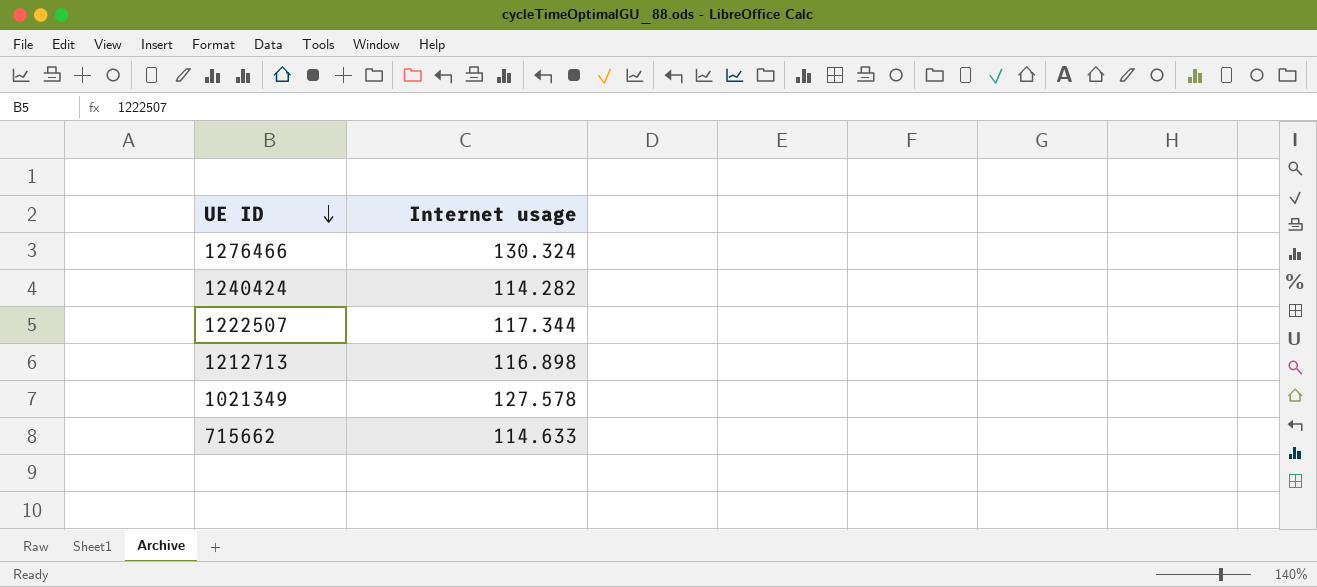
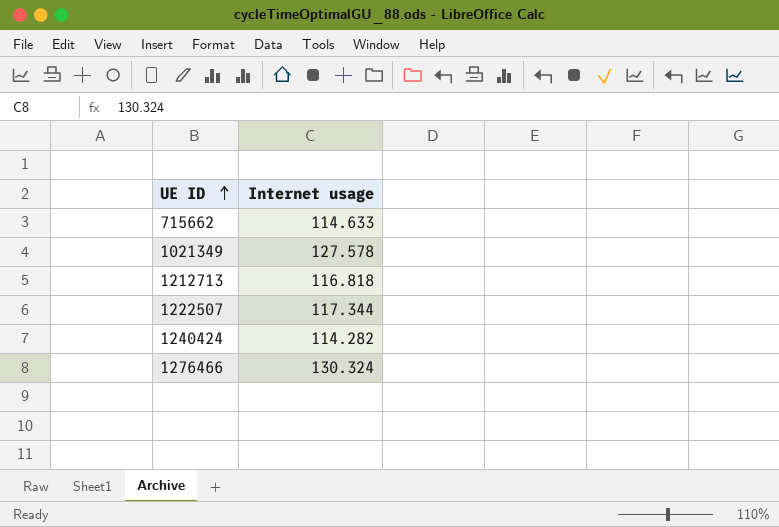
row order: UE ID descending -> UE ID ascending
1212713 | Internet usage: 116.898 -> 116.818

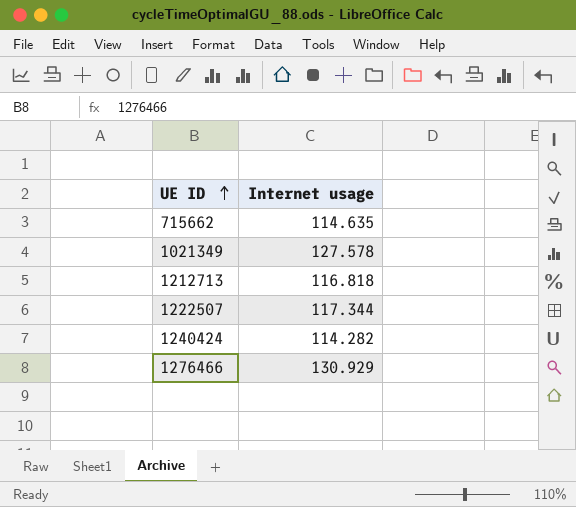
715662 | Internet usage: 114.633 -> 114.635
1276466 | Internet usage: 130.324 -> 130.929

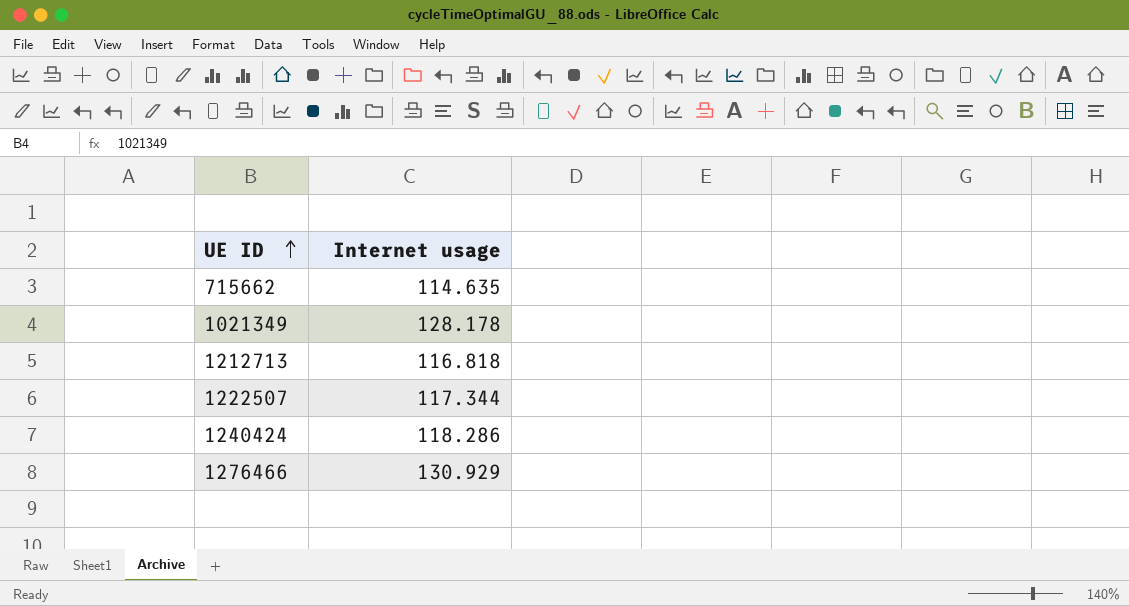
1021349 | Internet usage: 127.578 -> 128.178
1240424 | Internet usage: 114.282 -> 118.286

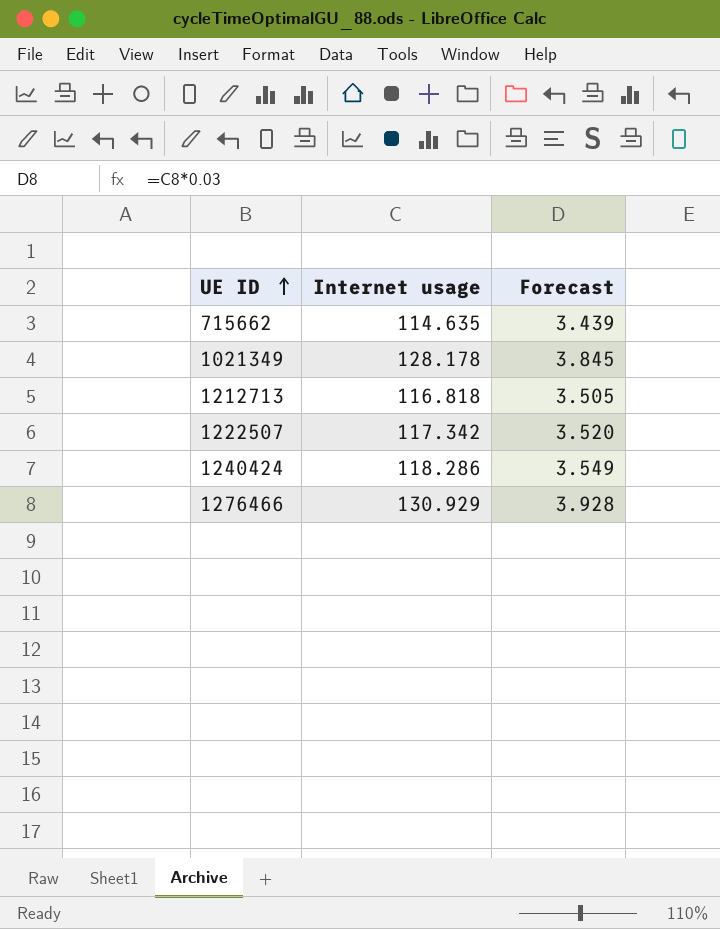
column Forecast | formula: none -> [Internet usage] * 0.03
1222507 | Internet usage: 117.344 -> 117.342

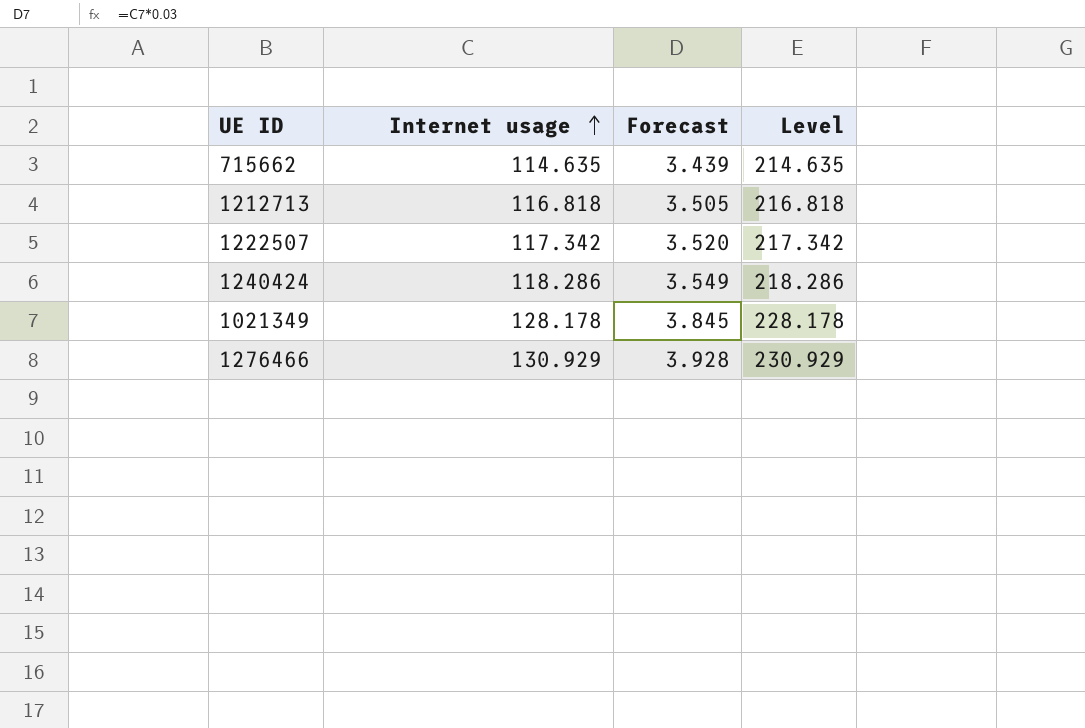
row order: UE ID ascending -> Internet usage ascending
column Level | formula: none -> [Internet usage] + 100

